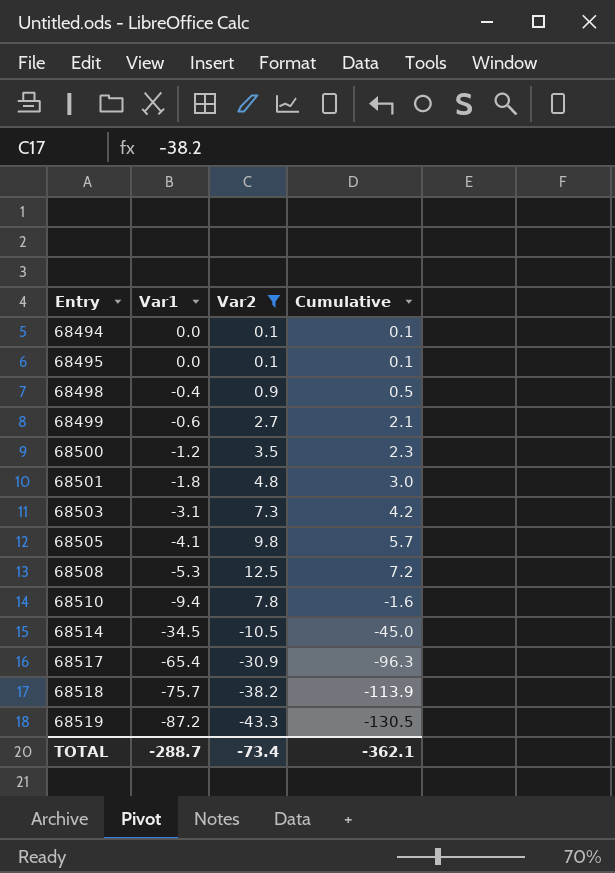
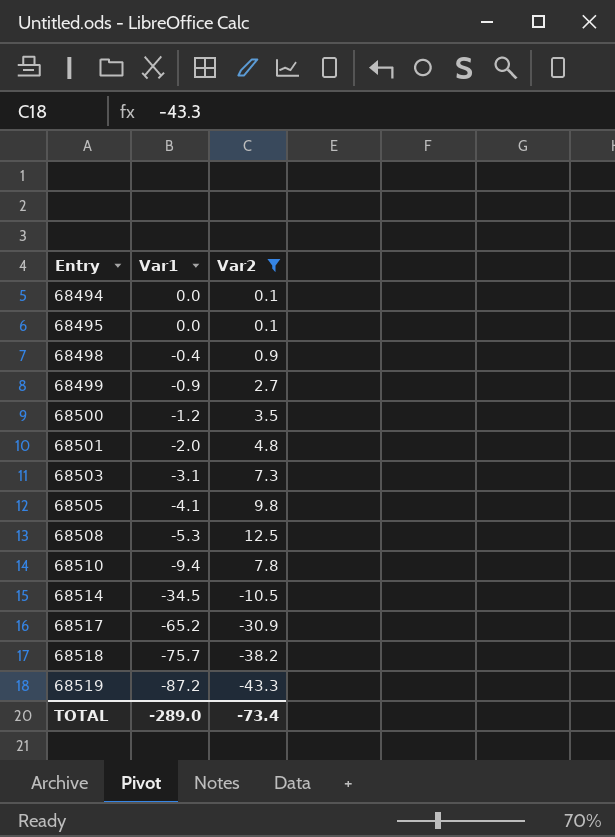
column Cumulative | formula: [Var1] + [Var2] -> none
68499 | Var1: -0.6 -> -0.9
68501 | Var1: -1.8 -> -2.0
68517 | Var1: -65.4 -> -65.2
TOTAL | Var1: -288.7 -> -289.0

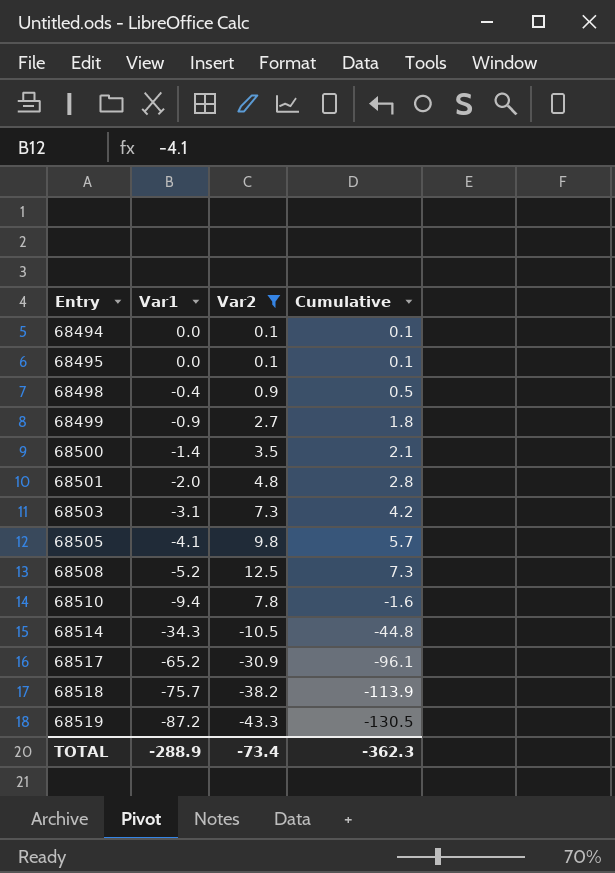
column Cumulative | formula: none -> [Var1] + [Var2]
68500 | Var1: -1.2 -> -1.4
68508 | Var1: -5.3 -> -5.2
68514 | Var1: -34.5 -> -34.3
TOTAL | Var1: -289.0 -> -288.9

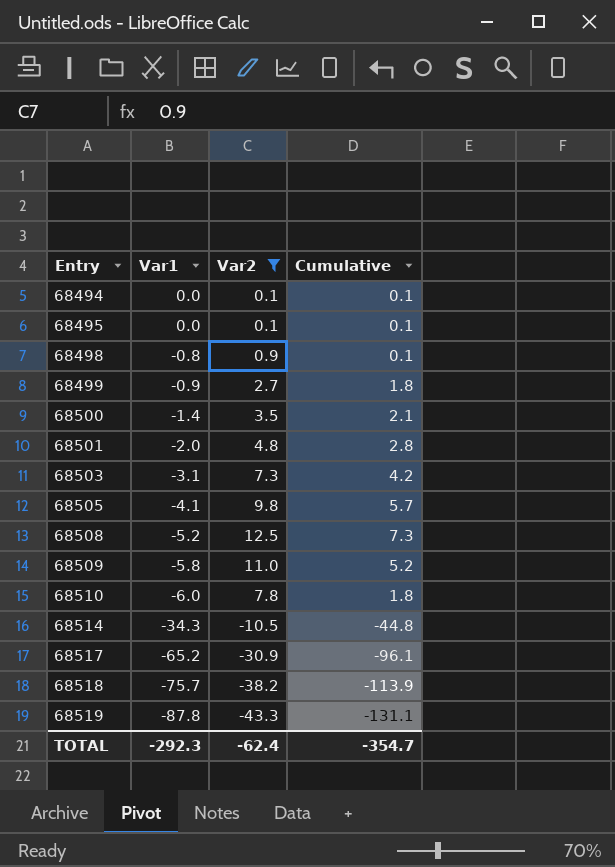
68498 | Var1: -0.4 -> -0.8
68498 | Cumulative: 0.5 -> 0.1
row 68509: none -> -5.8 | 11.0 | 5.2
68510 | Var1: -9.4 -> -6.0
68510 | Cumulative: -1.6 -> 1.8
68519 | Var1: -87.2 -> -87.8
68519 | Cumulative: -130.5 -> -131.1
TOTAL | Var1: -288.9 -> -292.3
TOTAL | Var2: -73.4 -> -62.4
TOTAL | Cumulative: -362.3 -> -354.7

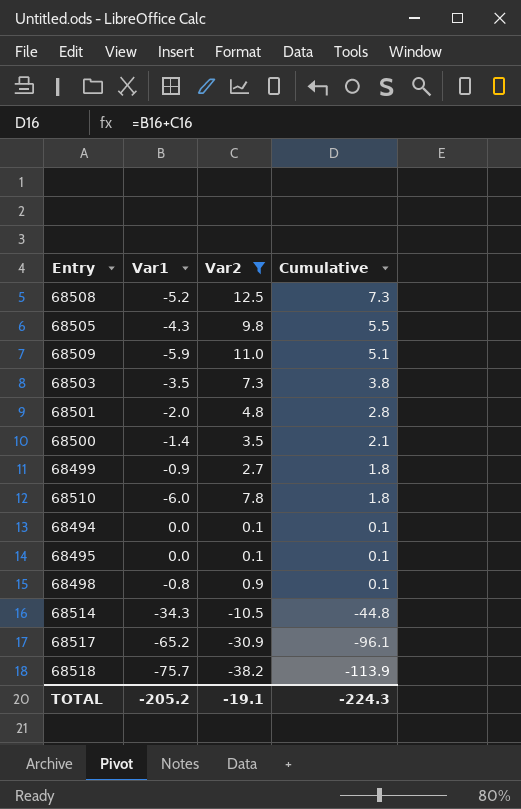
row order: Entry ascending -> Cumulative descending
row 68519: -87.8 | -43.3 | -131.1 -> none
68505 | Var1: -4.1 -> -4.3
68505 | Cumulative: 5.7 -> 5.5
68509 | Var1: -5.8 -> -5.9
68509 | Cumulative: 5.2 -> 5.1
68503 | Var1: -3.1 -> -3.5
68503 | Cumulative: 4.2 -> 3.8
TOTAL | Var1: -292.3 -> -205.2
TOTAL | Var2: -62.4 -> -19.1
TOTAL | Cumulative: -354.7 -> -224.3

